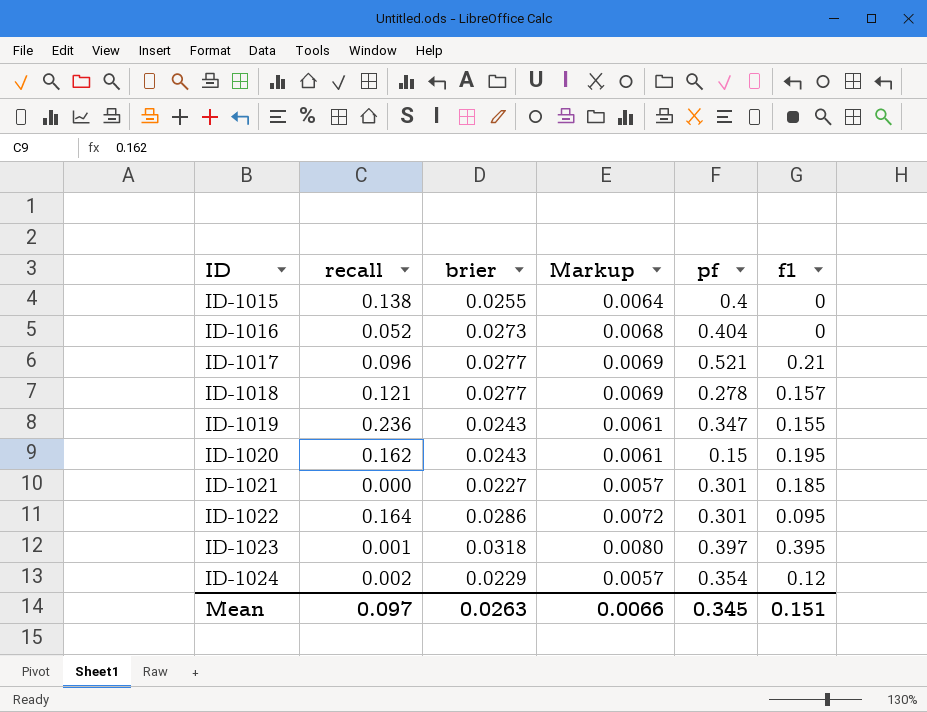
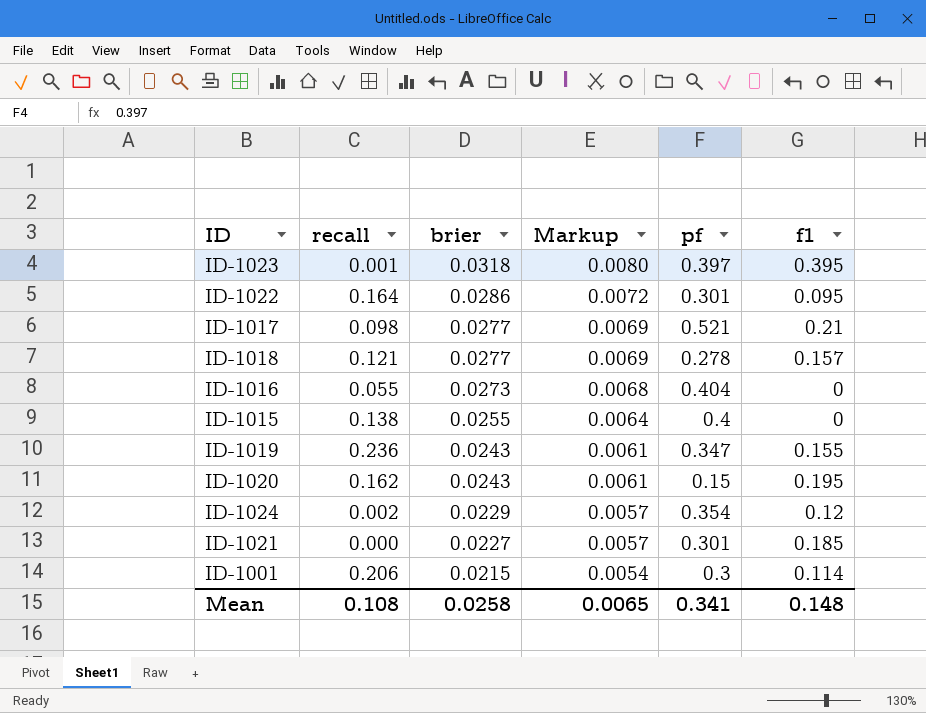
row order: ID ascending -> brier descending
ID-1017 | recall: 0.096 -> 0.098
ID-1016 | recall: 0.052 -> 0.055
row ID-1001: none -> 0.206 | 0.0215 | 0.0054 | 0.3 | 0.114
Mean | recall: 0.097 -> 0.108
Mean | brier: 0.0263 -> 0.0258
Mean | Markup: 0.0066 -> 0.0065
Mean | pf: 0.345 -> 0.341
Mean | f1: 0.151 -> 0.148

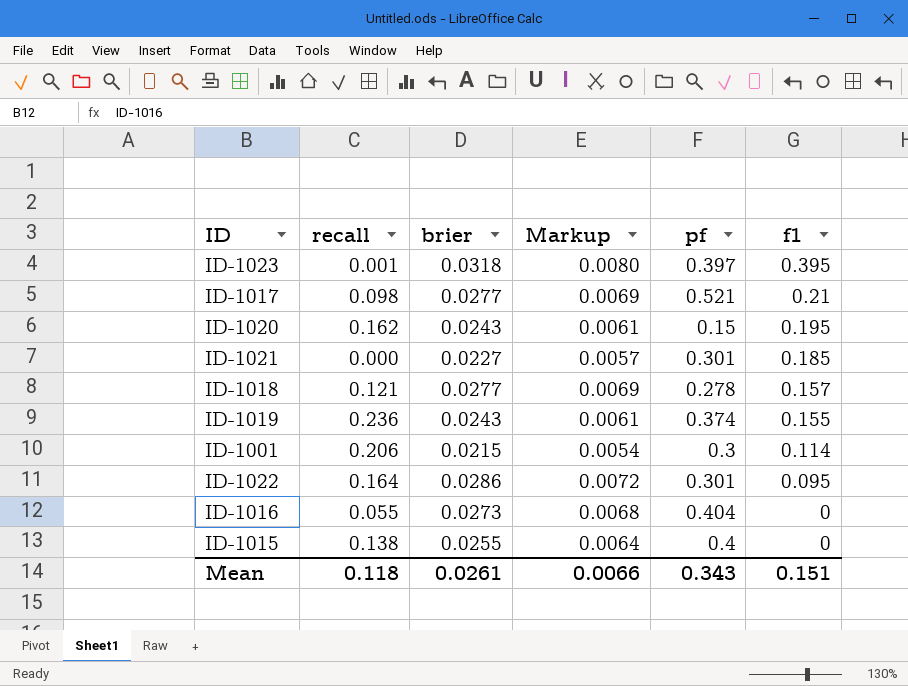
row order: brier descending -> f1 descending
row ID-1024: 0.002 | 0.0229 | 0.0057 | 0.354 | 0.12 -> none
ID-1019 | pf: 0.347 -> 0.374
Mean | recall: 0.108 -> 0.118
Mean | brier: 0.0258 -> 0.0261
Mean | Markup: 0.0065 -> 0.0066
Mean | pf: 0.341 -> 0.343
Mean | f1: 0.148 -> 0.151

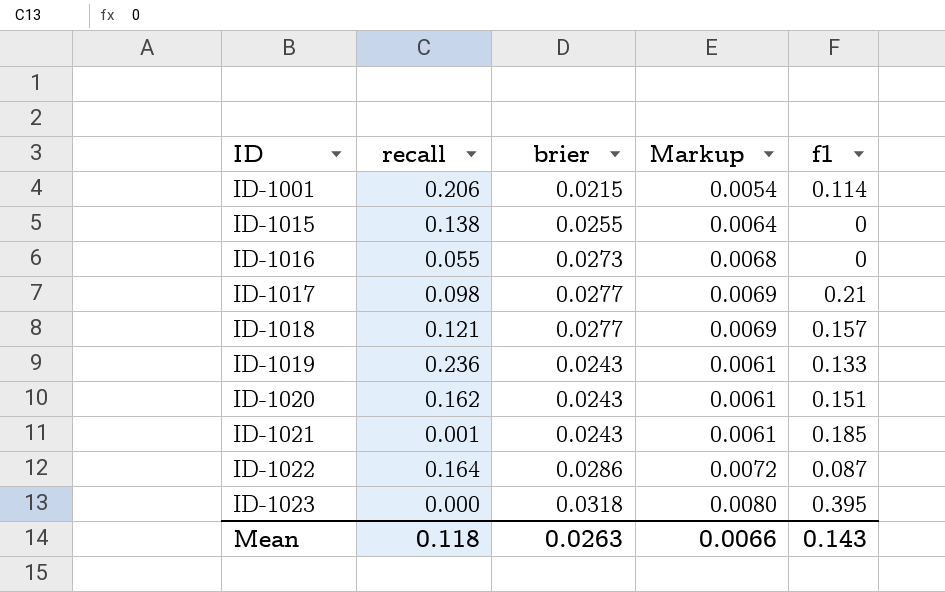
row order: f1 descending -> ID ascending
column pf | position: 5 -> none
ID-1019 | f1: 0.155 -> 0.133
ID-1020 | f1: 0.195 -> 0.151
ID-1021 | recall: 0.000 -> 0.001
ID-1021 | brier: 0.0227 -> 0.0243
ID-1021 | Markup: 0.0057 -> 0.0061
ID-1022 | f1: 0.095 -> 0.087
ID-1023 | recall: 0.001 -> 0.000
Mean | brier: 0.0261 -> 0.0263
Mean | f1: 0.151 -> 0.143

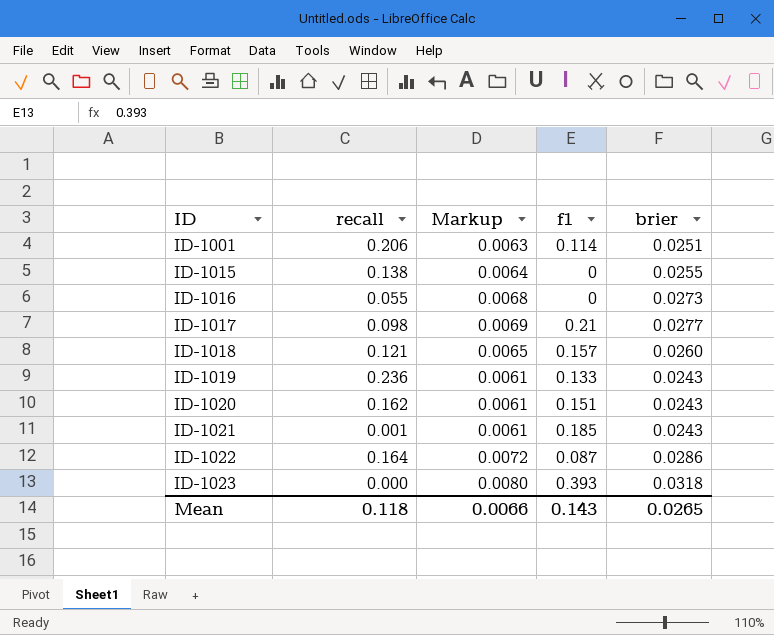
column brier | position: 3 -> 5
ID-1001 | Markup: 0.0054 -> 0.0063
ID-1001 | brier: 0.0215 -> 0.0251
ID-1018 | Markup: 0.0069 -> 0.0065
ID-1018 | brier: 0.0277 -> 0.0260
ID-1023 | f1: 0.395 -> 0.393
Mean | brier: 0.0263 -> 0.0265

